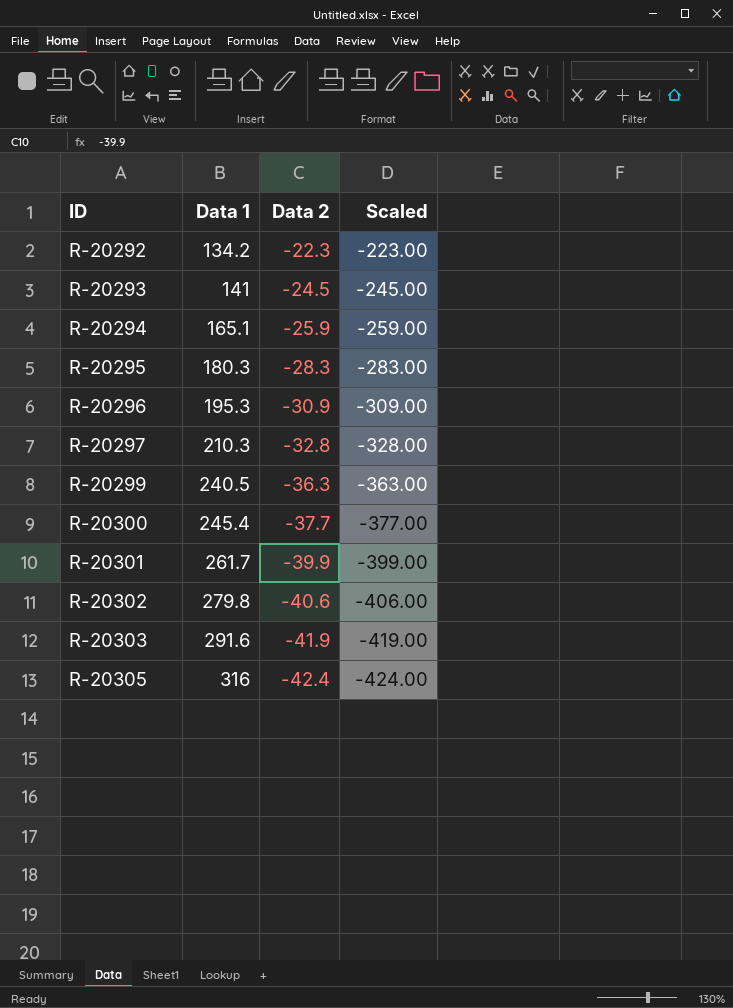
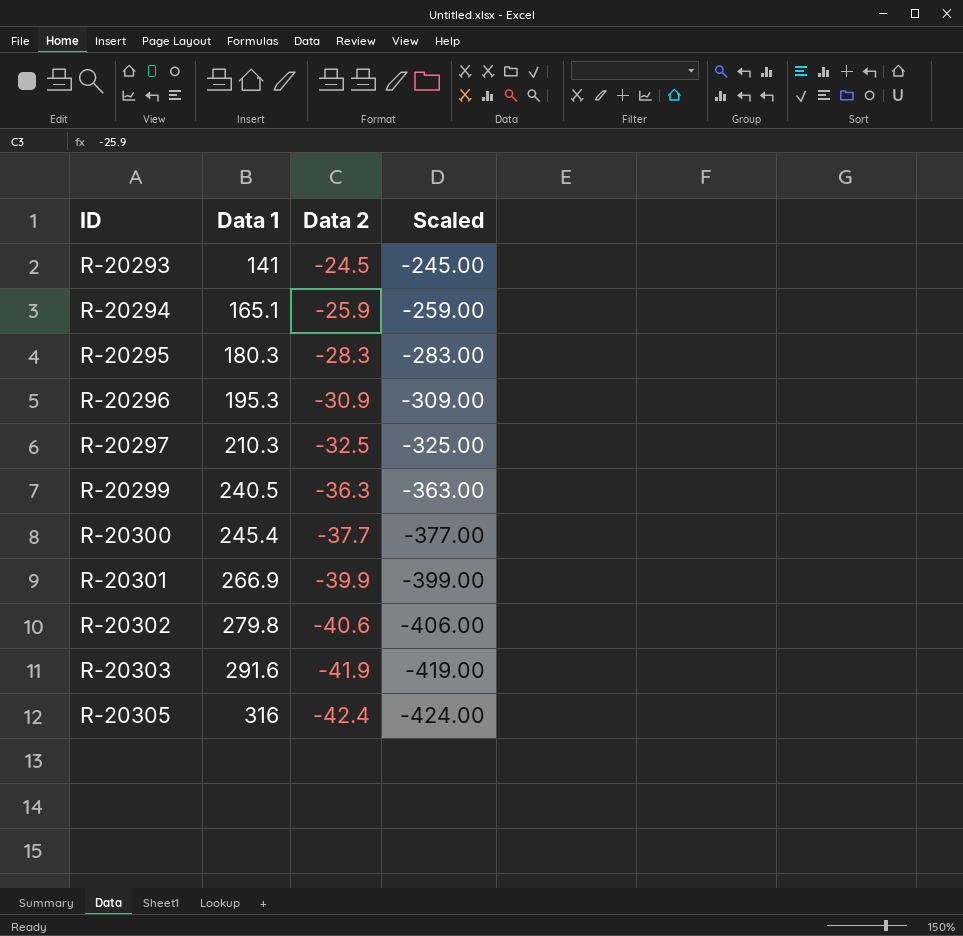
row R-20292: 134.2 | -22.3 | -223.00 -> none
R-20297 | Data 2: -32.8 -> -32.5
R-20297 | Scaled: -328.00 -> -325.00
R-20301 | Data 1: 261.7 -> 266.9

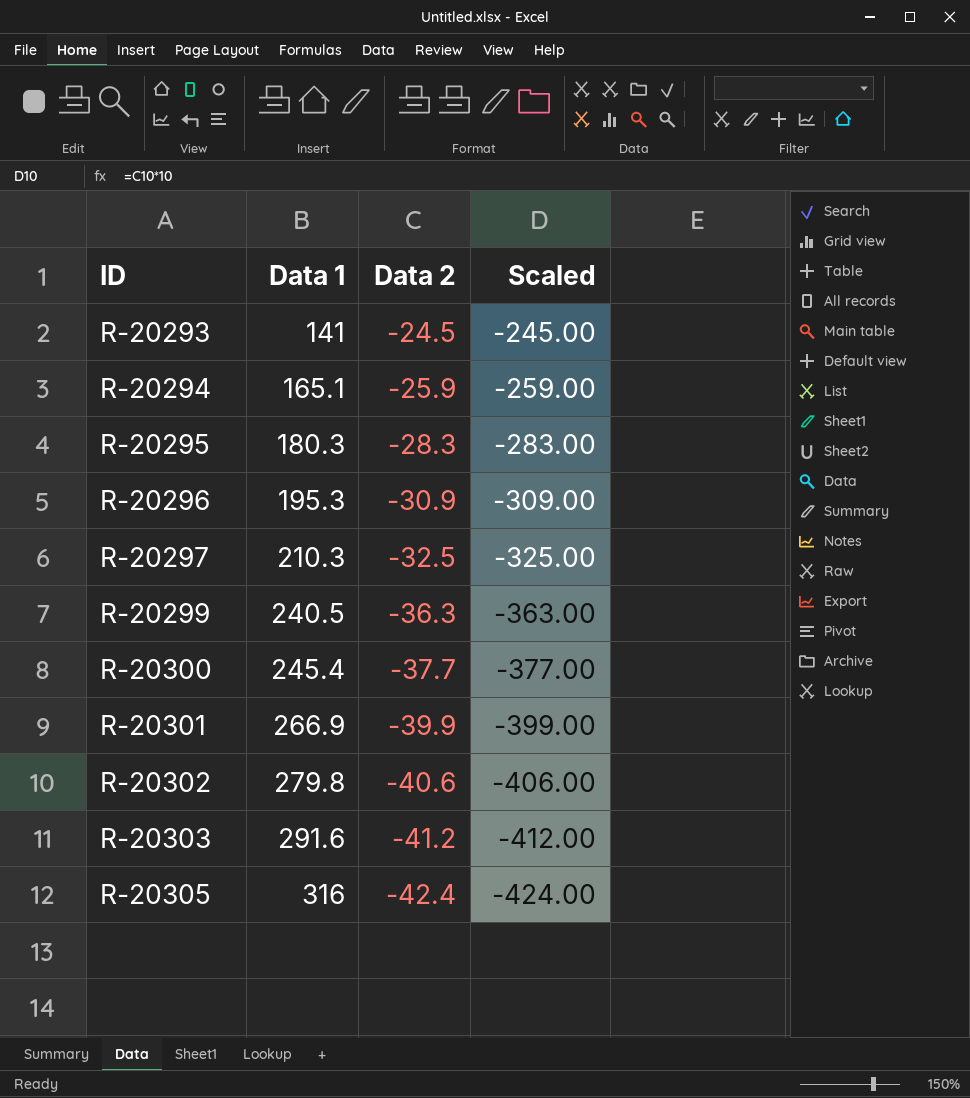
R-20303 | Data 2: -41.9 -> -41.2
R-20303 | Scaled: -419.00 -> -412.00

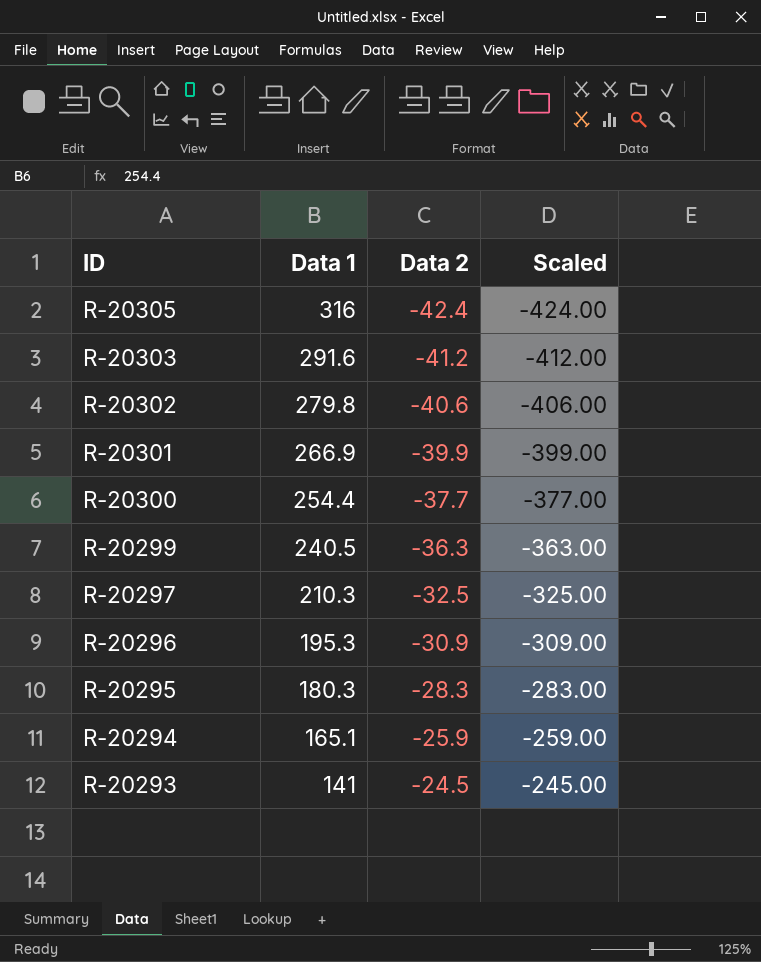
row order: ID ascending -> ID descending
R-20300 | Data 1: 245.4 -> 254.4

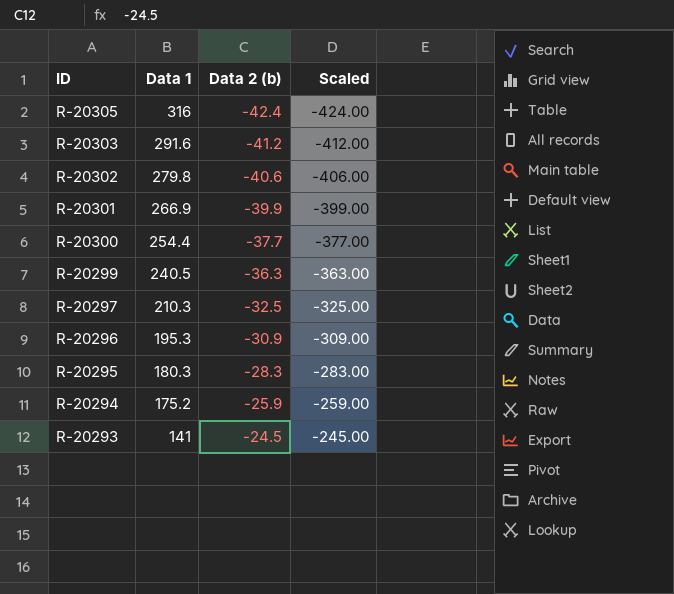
column name: Data 2 -> Data 2 (b)
R-20294 | Data 1: 165.1 -> 175.2

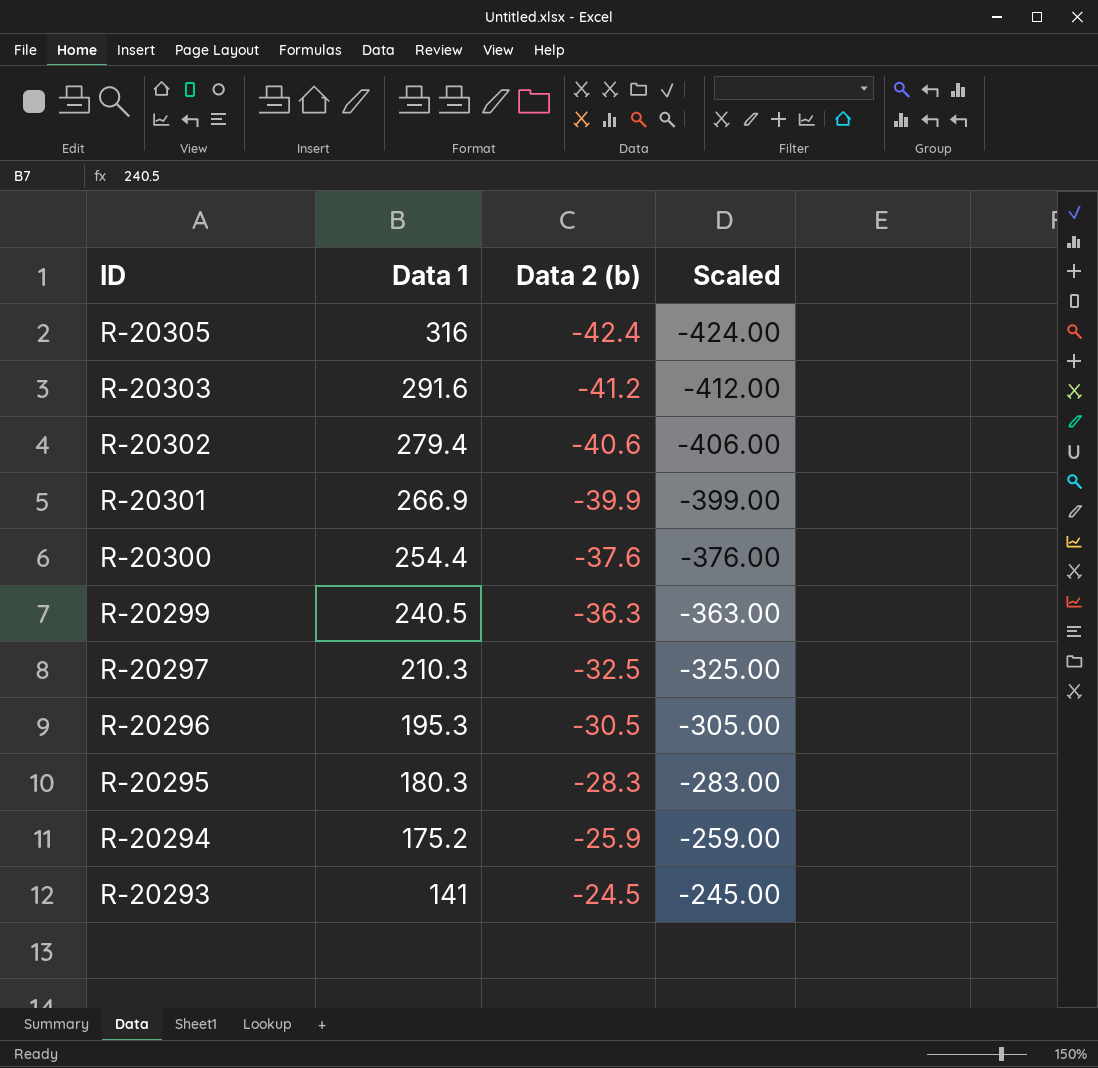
R-20302 | Data 1: 279.8 -> 279.4
R-20300 | Data 2 (b): -37.7 -> -37.6
R-20300 | Scaled: -377.00 -> -376.00
R-20296 | Data 2 (b): -30.9 -> -30.5
R-20296 | Scaled: -309.00 -> -305.00

